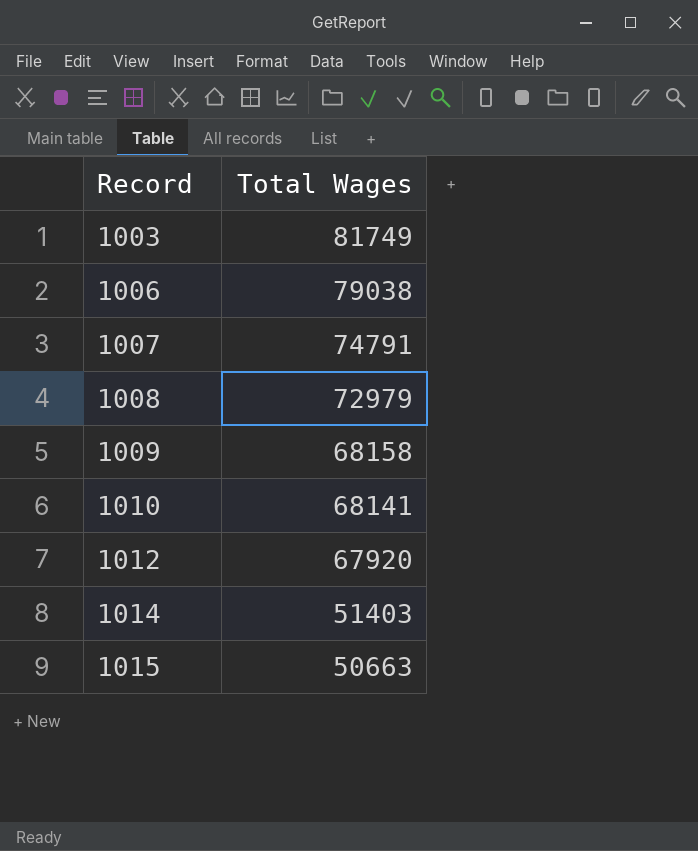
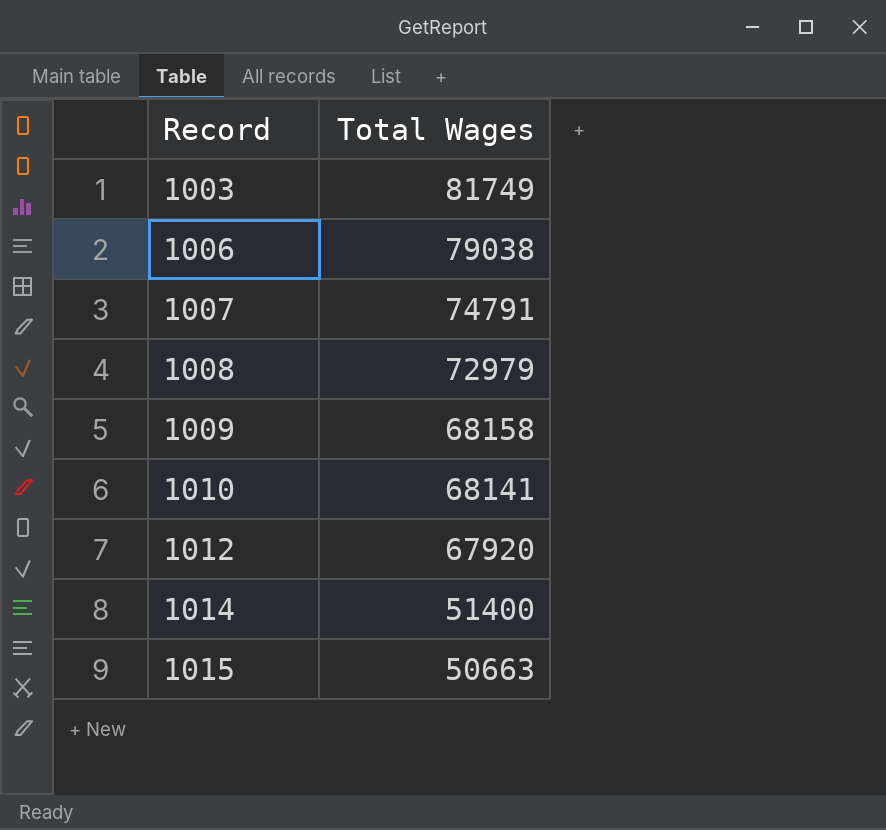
1014 | Total Wages: 51403 -> 51400

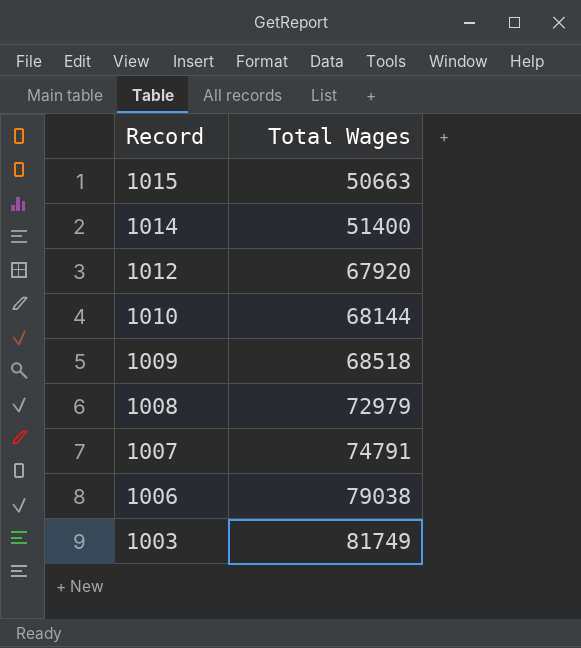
row order: Record ascending -> Record descending
1010 | Total Wages: 68141 -> 68144
1009 | Total Wages: 68158 -> 68518

